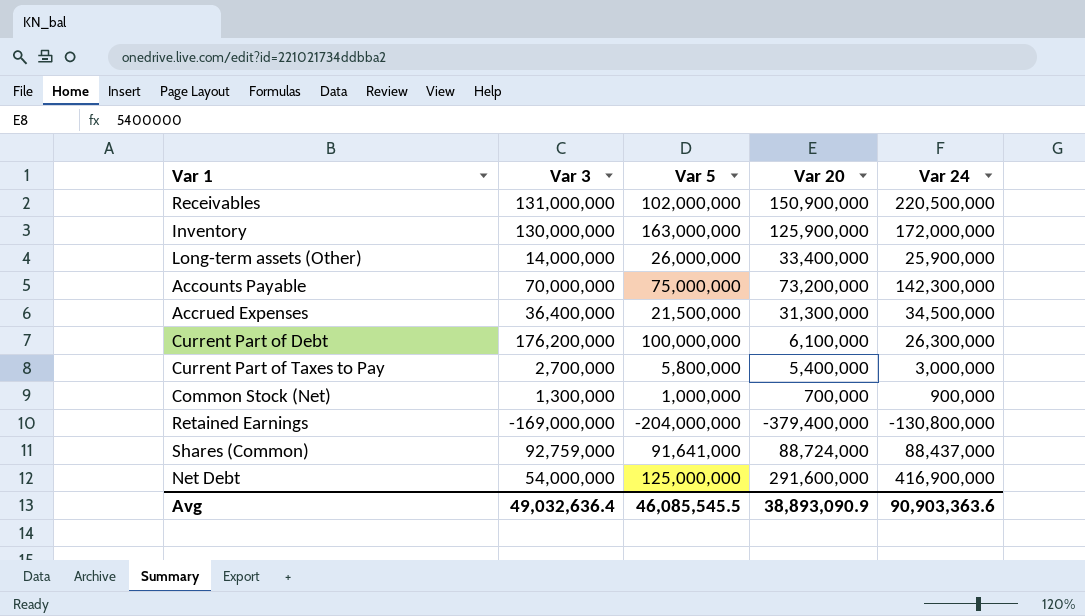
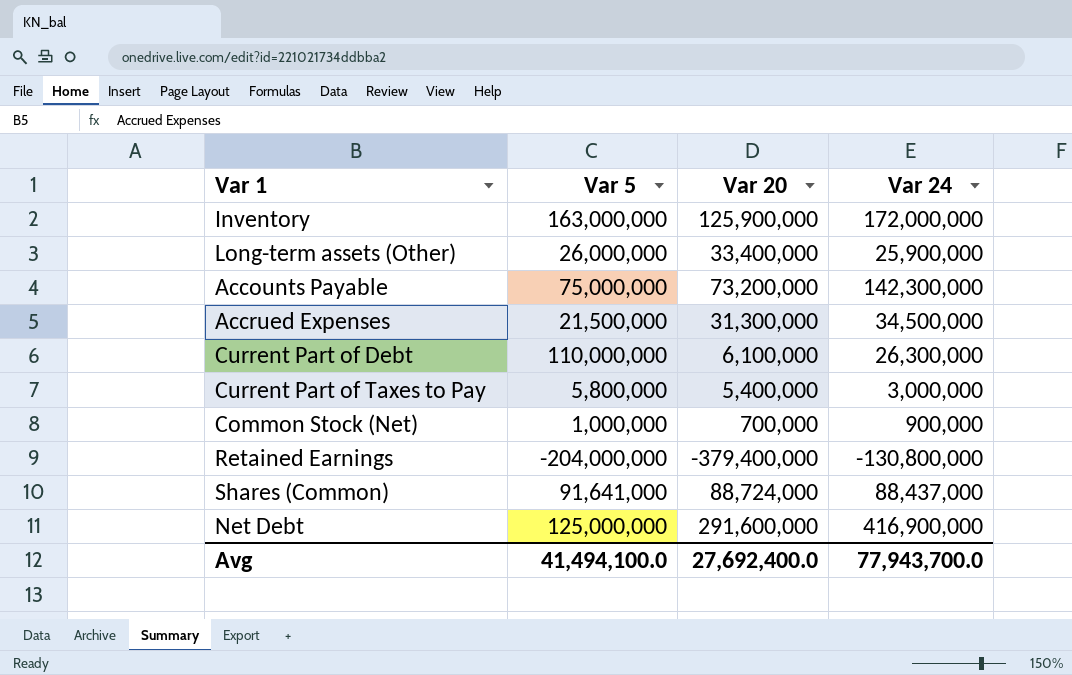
column Var 3 | position: 2 -> none
row Receivables: 131,000,000 | 102,000,000 | 150,900,000 | 220,500,000 -> none
Current Part of Debt | Var 5: 100,000,000 -> 110,000,000
Avg | Var 5: 46,085,545.5 -> 41,494,100.0
Avg | Var 20: 38,893,090.9 -> 27,692,400.0
Avg | Var 24: 90,903,363.6 -> 77,943,700.0

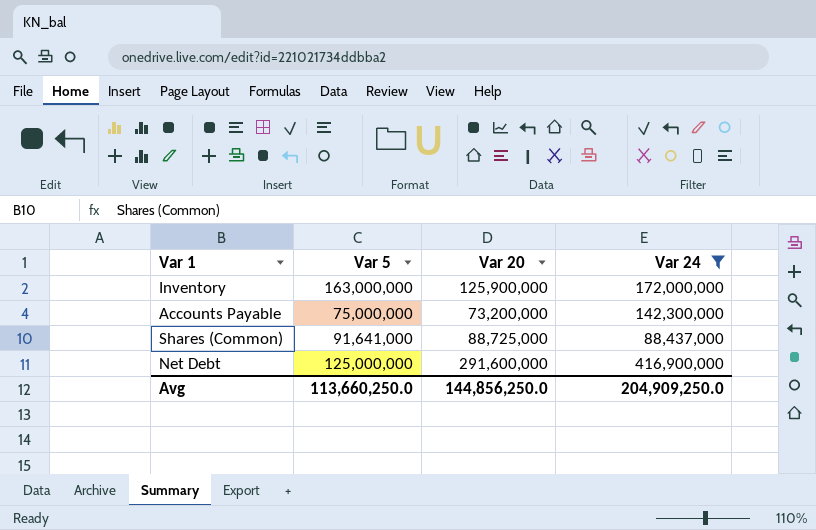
filter: none -> Var 24 >= 88,437,000
Shares (Common) | Var 20: 88,724,000 -> 88,725,000
Avg | Var 5: 41,494,100.0 -> 113,660,250.0
Avg | Var 20: 27,692,400.0 -> 144,856,250.0
Avg | Var 24: 77,943,700.0 -> 204,909,250.0

